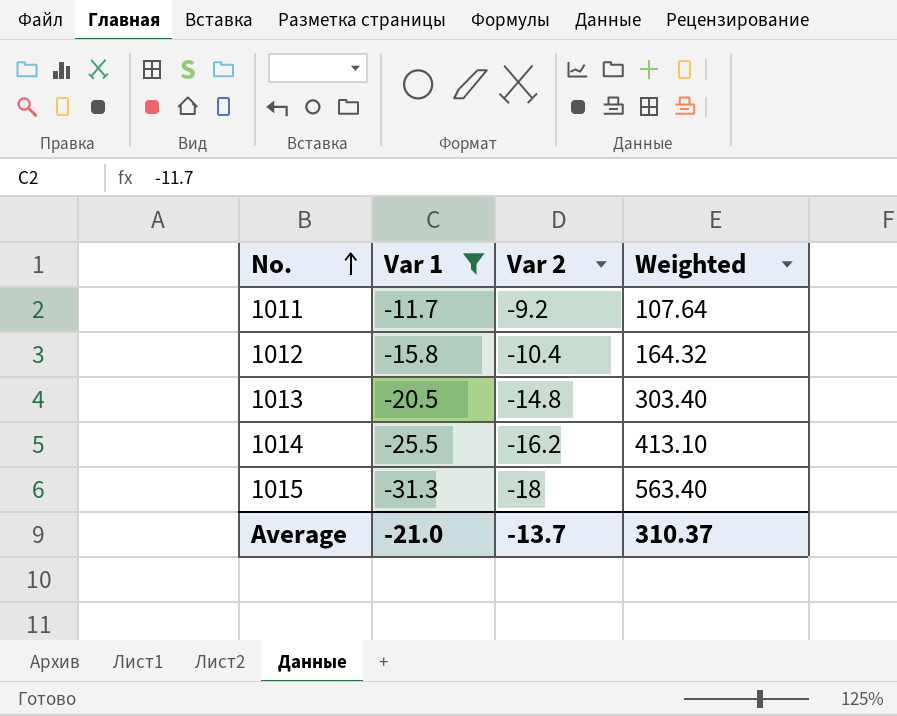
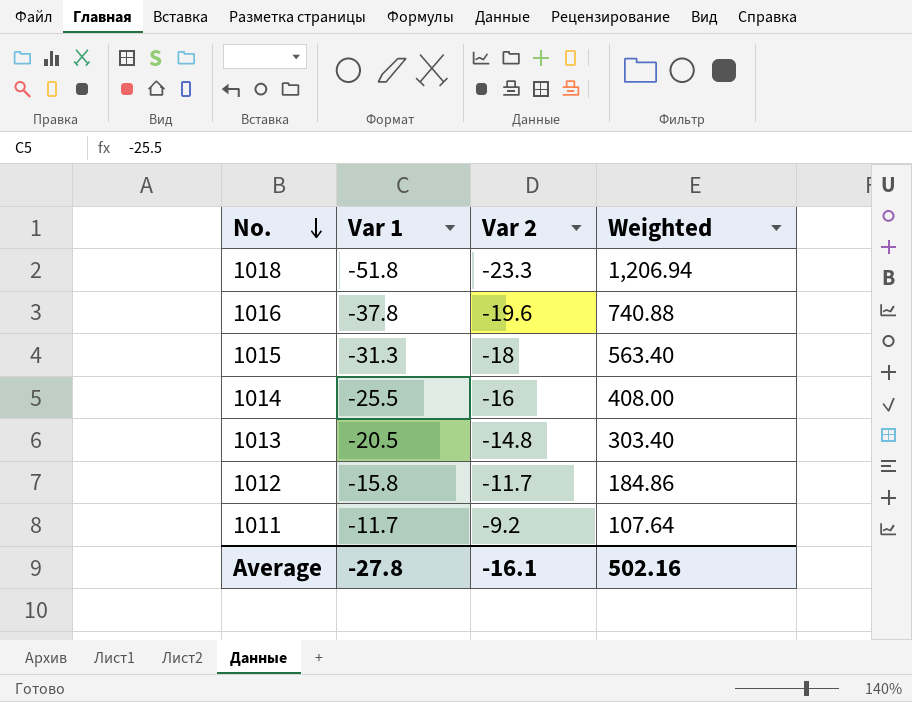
filter: Var 1 >= -31.3 -> none
row order: No. ascending -> No. descending
1014 | Var 2: -16.2 -> -16
1014 | Weighted: 413.10 -> 408.00
1012 | Var 2: -10.4 -> -11.7
1012 | Weighted: 164.32 -> 184.86
Average | Var 1: -21.0 -> -27.8
Average | Var 2: -13.7 -> -16.1
Average | Weighted: 310.37 -> 502.16

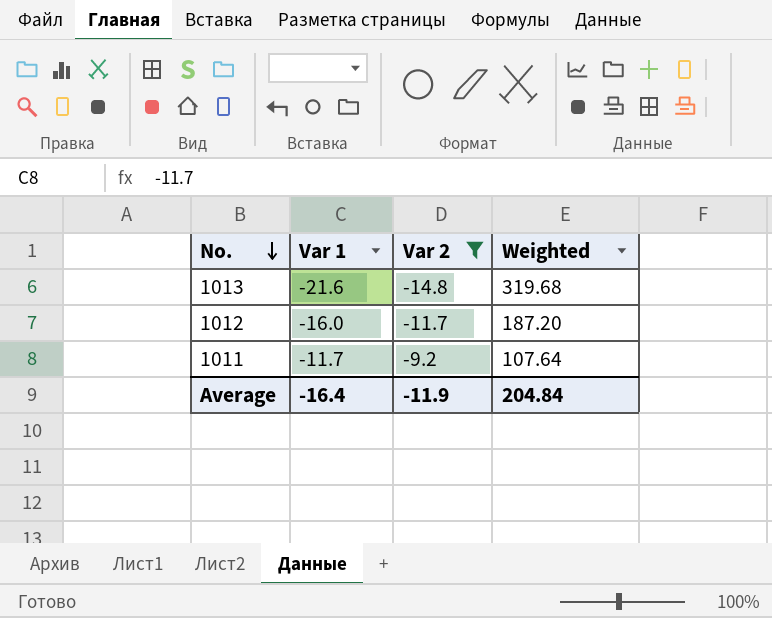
filter: none -> Var 2 >= -14.8
1013 | Var 1: -20.5 -> -21.6
1013 | Weighted: 303.40 -> 319.68
1012 | Var 1: -15.8 -> -16.0
1012 | Weighted: 184.86 -> 187.20
Average | Var 1: -27.8 -> -16.4
Average | Var 2: -16.1 -> -11.9
Average | Weighted: 502.16 -> 204.84

